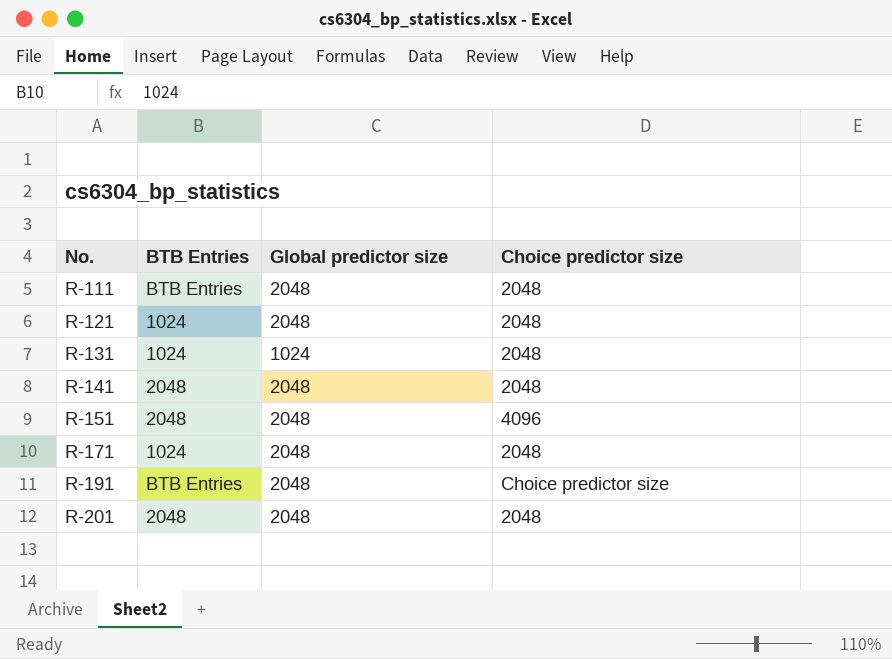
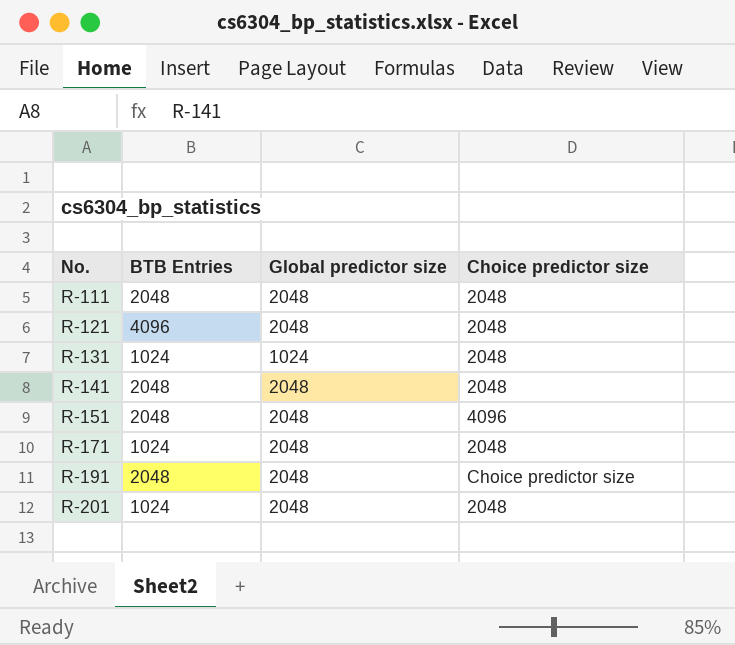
R-111 | BTB Entries: BTB Entries -> 2048
R-121 | BTB Entries: 1024 -> 4096
R-191 | BTB Entries: BTB Entries -> 2048
R-201 | BTB Entries: 2048 -> 1024

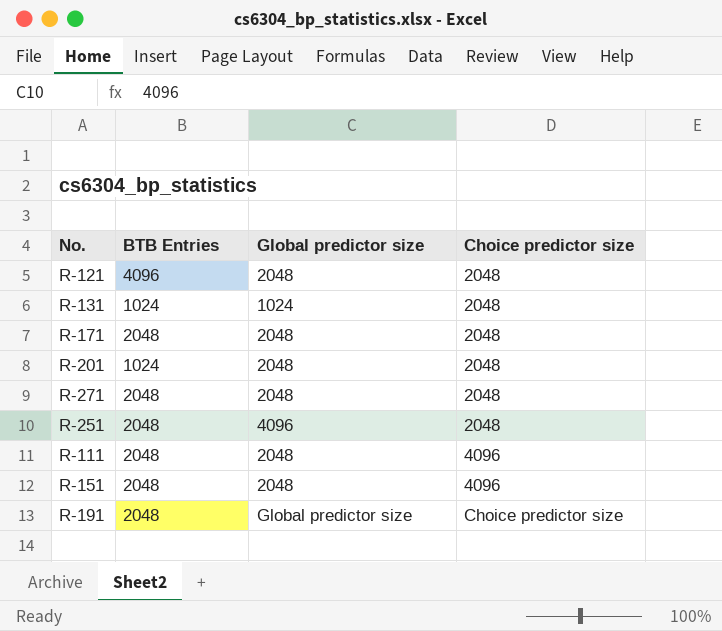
row order: No. ascending -> Choice predictor size ascending
row R-141: 2048 | 2048 | 2048 -> none
R-171 | BTB Entries: 1024 -> 2048
row R-271: none -> 2048 | 2048 | 2048
row R-251: none -> 2048 | 4096 | 2048
R-111 | Choice predictor size: 2048 -> 4096
R-191 | Global predictor size: 2048 -> Global predictor size

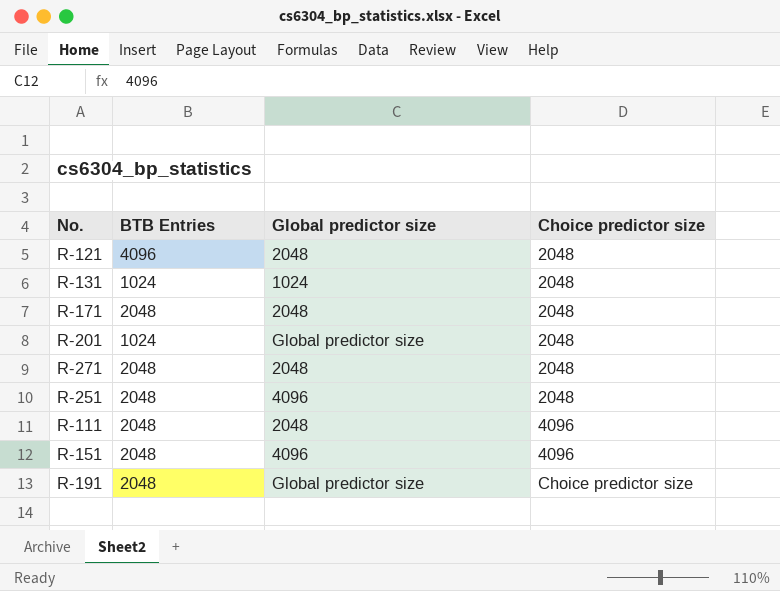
R-201 | Global predictor size: 2048 -> Global predictor size
R-151 | Global predictor size: 2048 -> 4096

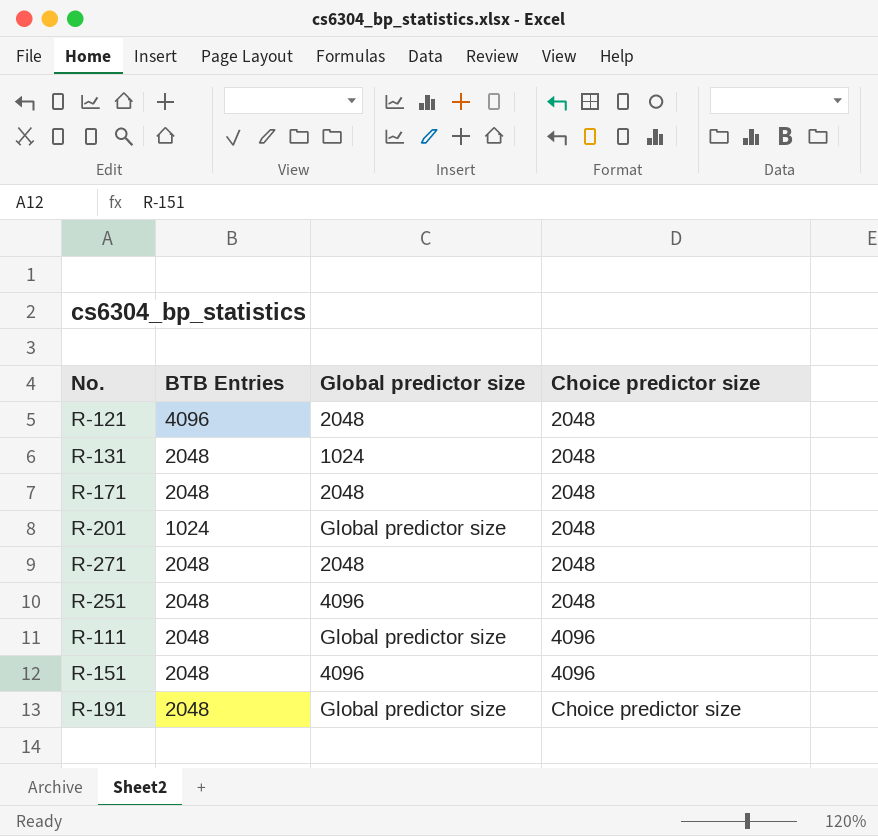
R-131 | BTB Entries: 1024 -> 2048
R-111 | Global predictor size: 2048 -> Global predictor size

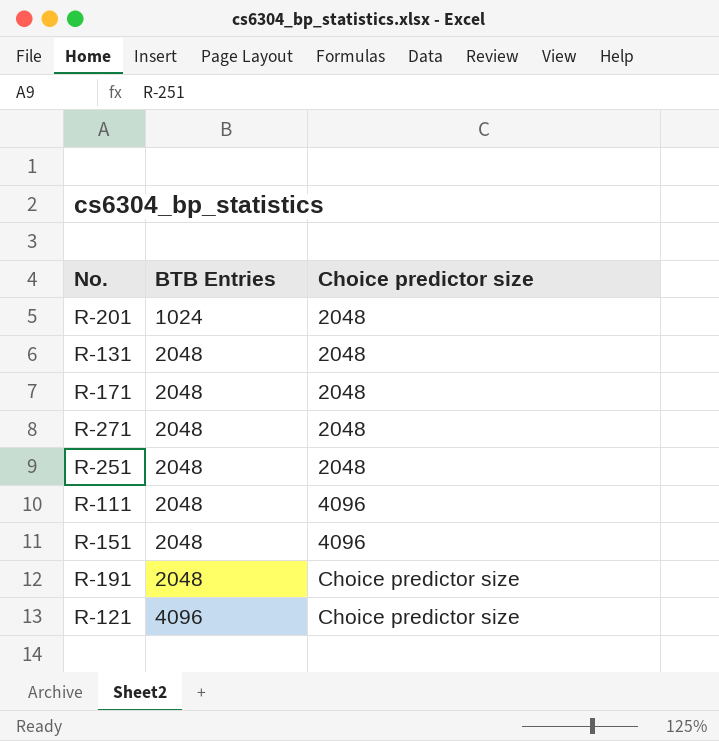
row order: Choice predictor size ascending -> BTB Entries ascending
column Global predictor size | position: 3 -> none
R-121 | Choice predictor size: 2048 -> Choice predictor size

